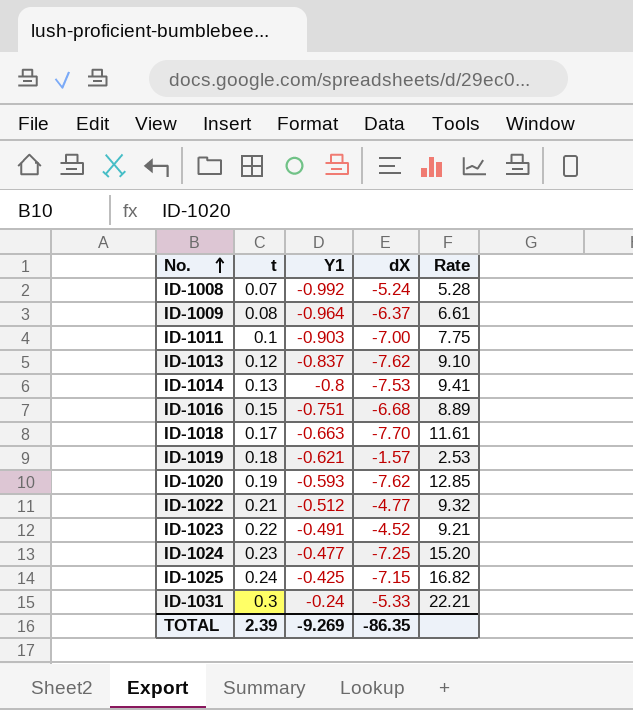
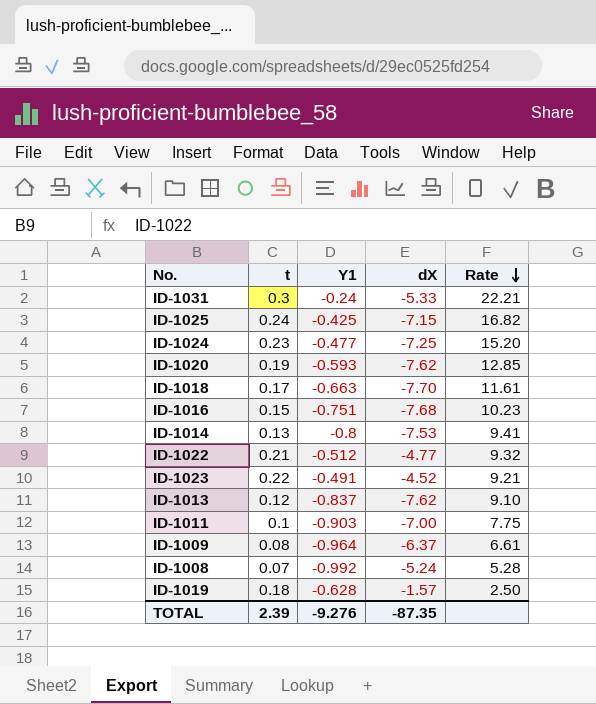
row order: No. ascending -> Rate descending
ID-1016 | dX: -6.68 -> -7.68
ID-1016 | Rate: 8.89 -> 10.23
ID-1019 | Y1: -0.621 -> -0.628
ID-1019 | Rate: 2.53 -> 2.50
TOTAL | Y1: -9.269 -> -9.276
TOTAL | dX: -86.35 -> -87.35

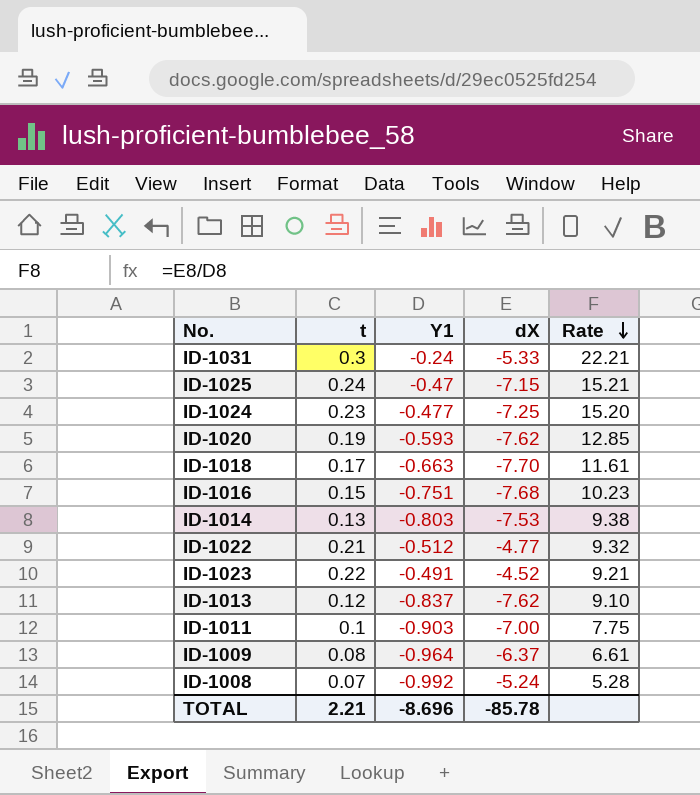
row ID-1019: 0.18 | -0.628 | -1.57 | 2.50 -> none
ID-1025 | Y1: -0.425 -> -0.47
ID-1025 | Rate: 16.82 -> 15.21
ID-1014 | Y1: -0.8 -> -0.803
ID-1014 | Rate: 9.41 -> 9.38
TOTAL | t: 2.39 -> 2.21
TOTAL | Y1: -9.276 -> -8.696
TOTAL | dX: -87.35 -> -85.78

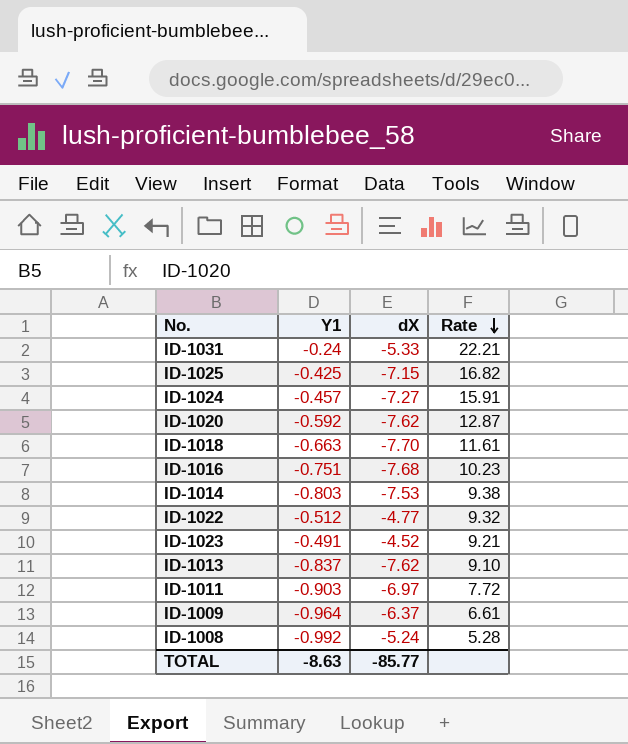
column t | position: 2 -> none
ID-1025 | Y1: -0.47 -> -0.425
ID-1025 | Rate: 15.21 -> 16.82
ID-1024 | Y1: -0.477 -> -0.457
ID-1024 | dX: -7.25 -> -7.27
ID-1024 | Rate: 15.20 -> 15.91
ID-1020 | Y1: -0.593 -> -0.592
ID-1020 | Rate: 12.85 -> 12.87
ID-1011 | dX: -7.00 -> -6.97
ID-1011 | Rate: 7.75 -> 7.72
TOTAL | Y1: -8.696 -> -8.63
TOTAL | dX: -85.78 -> -85.77

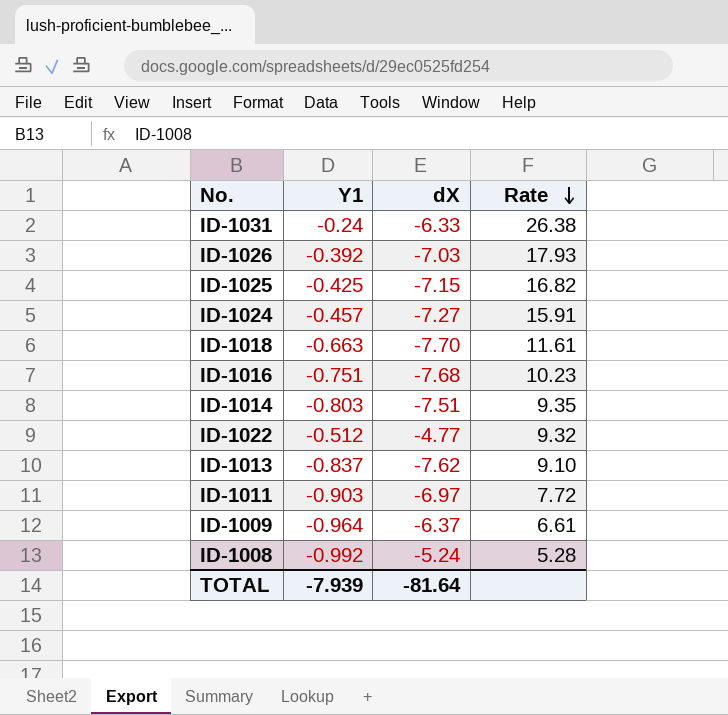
row ID-1020: -0.592 | -7.62 | 12.87 -> none
row ID-1023: -0.491 | -4.52 | 9.21 -> none
ID-1031 | dX: -5.33 -> -6.33
ID-1031 | Rate: 22.21 -> 26.38
row ID-1026: none -> -0.392 | -7.03 | 17.93
ID-1014 | dX: -7.53 -> -7.51
ID-1014 | Rate: 9.38 -> 9.35
TOTAL | Y1: -8.63 -> -7.939
TOTAL | dX: -85.77 -> -81.64

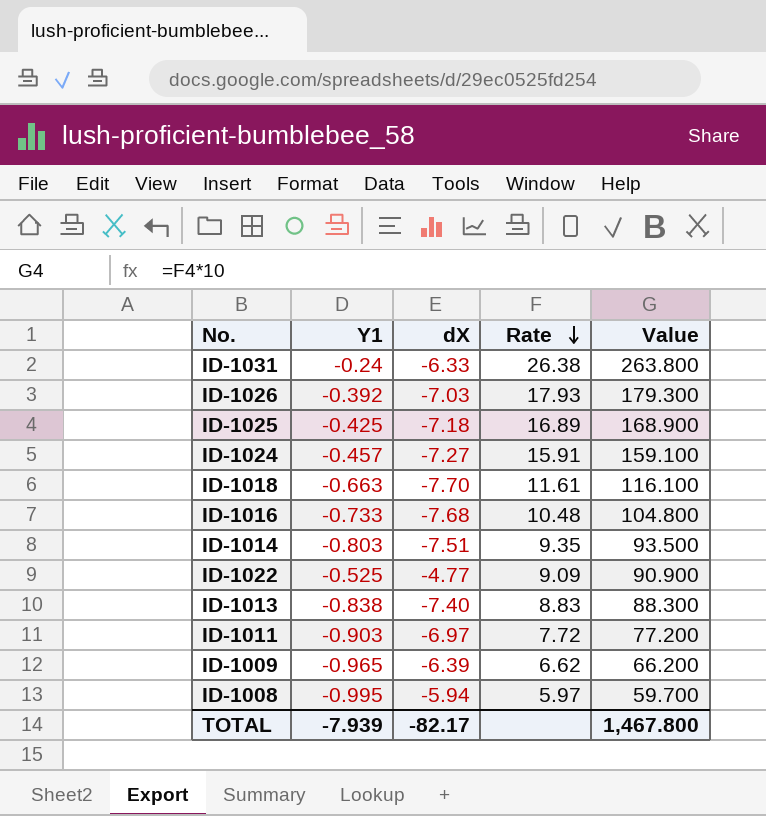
column Value | formula: none -> [Rate] * 10
ID-1025 | dX: -7.15 -> -7.18
ID-1025 | Rate: 16.82 -> 16.89
ID-1016 | Y1: -0.751 -> -0.733
ID-1016 | Rate: 10.23 -> 10.48
ID-1022 | Y1: -0.512 -> -0.525
ID-1022 | Rate: 9.32 -> 9.09
ID-1013 | Y1: -0.837 -> -0.838
ID-1013 | dX: -7.62 -> -7.40
ID-1013 | Rate: 9.10 -> 8.83
ID-1009 | Y1: -0.964 -> -0.965
ID-1009 | dX: -6.37 -> -6.39
ID-1009 | Rate: 6.61 -> 6.62
ID-1008 | Y1: -0.992 -> -0.995
ID-1008 | dX: -5.24 -> -5.94
ID-1008 | Rate: 5.28 -> 5.97
TOTAL | dX: -81.64 -> -82.17

